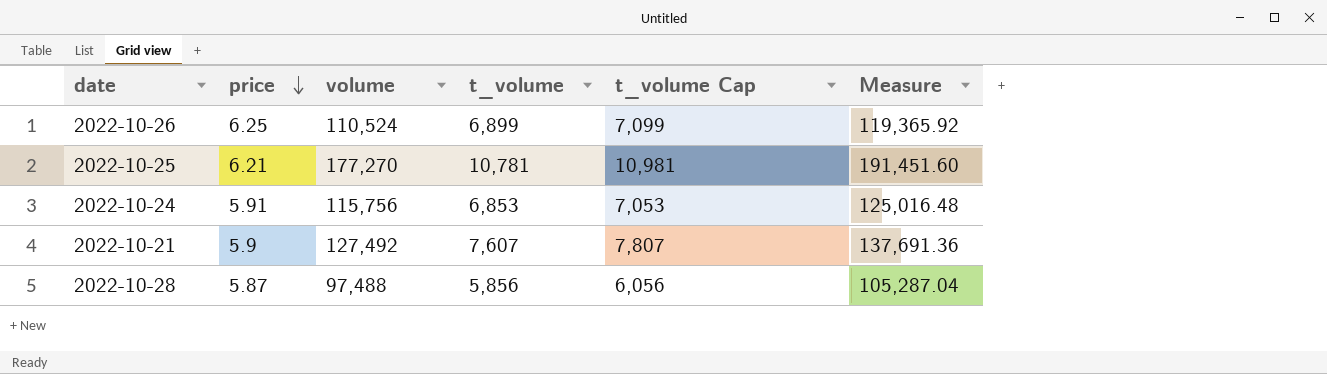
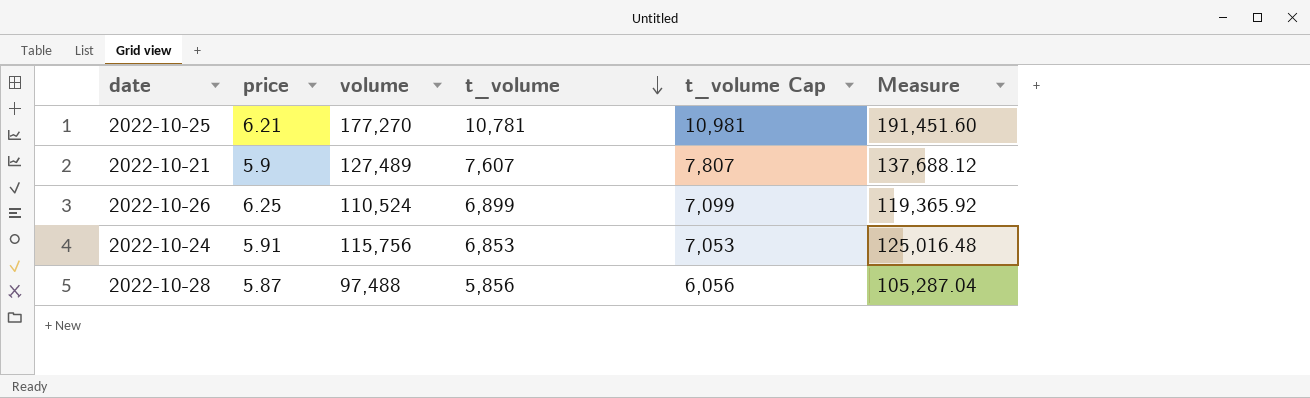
row order: price descending -> t_volume descending
2022-10-21 | volume: 127,492 -> 127,489
2022-10-21 | Measure: 137,691.36 -> 137,688.12

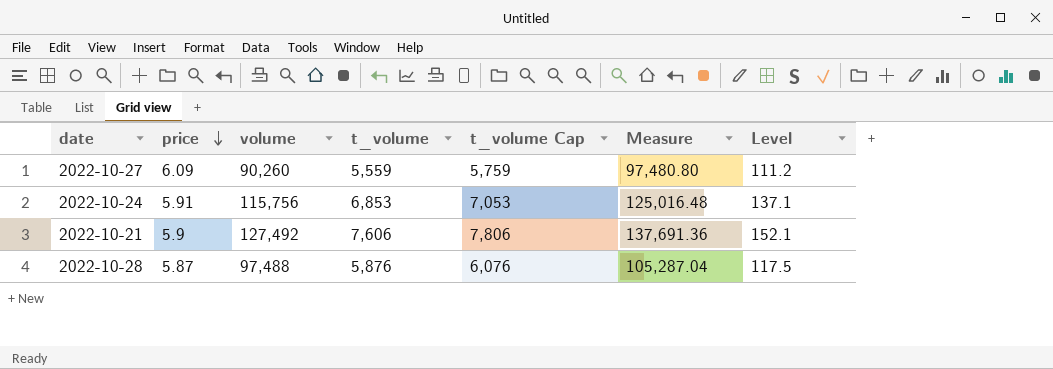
row order: t_volume descending -> price descending
column Level | formula: none -> [t_volume] * 0.02
row 2022-10-25: 6.21 | 177,270 | 10,781 | 10,981 | 191,451.60 -> none
row 2022-10-26: 6.25 | 110,524 | 6,899 | 7,099 | 119,365.92 -> none
row 2022-10-27: none -> 6.09 | 90,260 | 5,559 | 5,759 | 97,480.80 | 111.2
2022-10-21 | volume: 127,489 -> 127,492
2022-10-21 | t_volume: 7,607 -> 7,606
2022-10-21 | t_volume Cap: 7,807 -> 7,806
2022-10-21 | Measure: 137,688.12 -> 137,691.36
2022-10-28 | t_volume: 5,856 -> 5,876
2022-10-28 | t_volume Cap: 6,056 -> 6,076

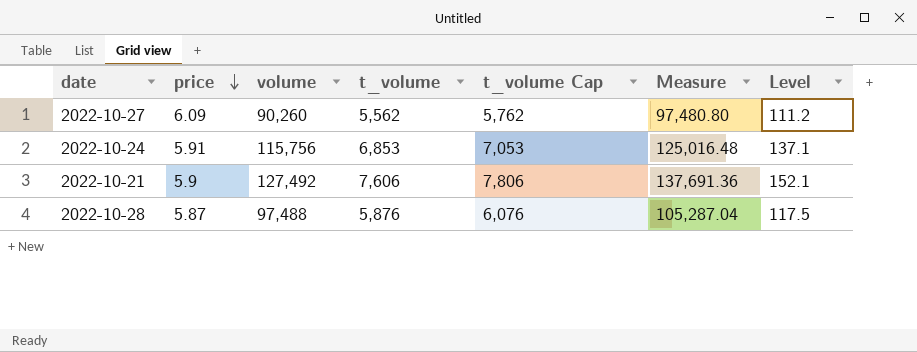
2022-10-27 | t_volume: 5,559 -> 5,562
2022-10-27 | t_volume Cap: 5,759 -> 5,762

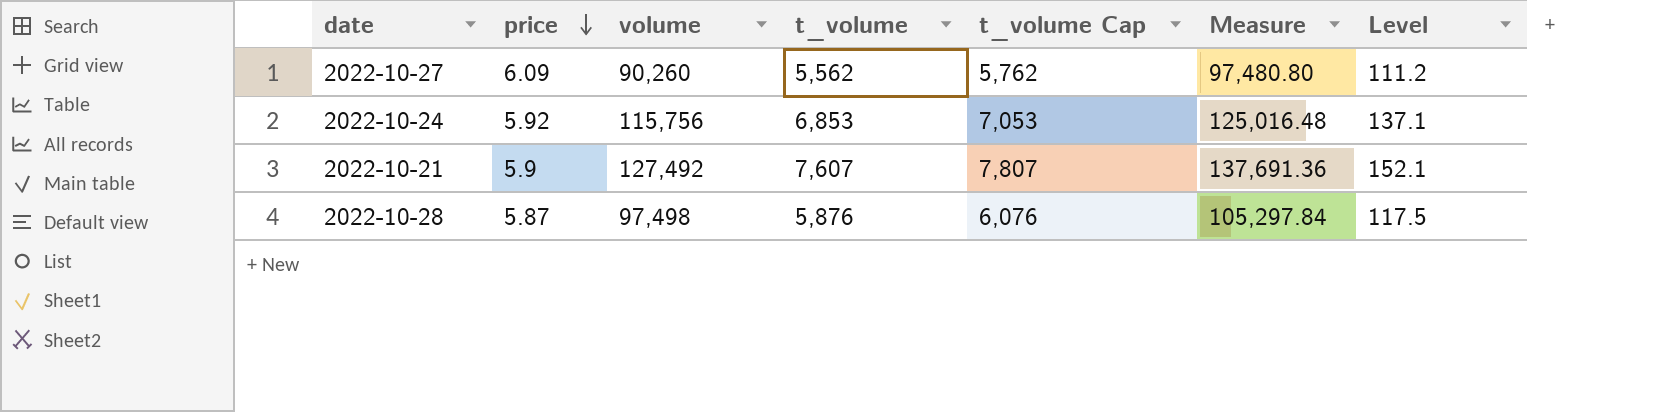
2022-10-24 | price: 5.91 -> 5.92
2022-10-21 | t_volume: 7,606 -> 7,607
2022-10-21 | t_volume Cap: 7,806 -> 7,807
2022-10-28 | volume: 97,488 -> 97,498
2022-10-28 | Measure: 105,287.04 -> 105,297.84

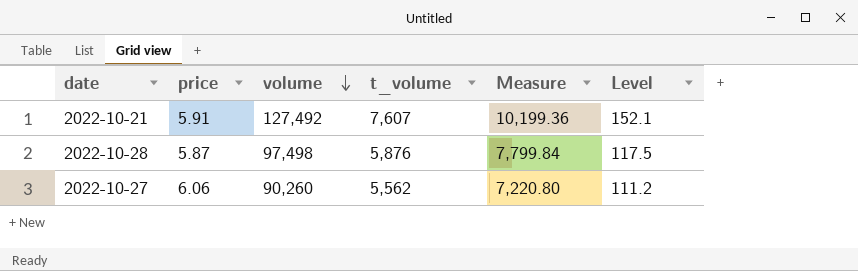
row order: price descending -> volume descending
column t_volume Cap | formula: [t_volume] + 200 -> none
column Measure | formula: [volume] * 1.08 -> [volume] * 0.08
row 2022-10-24: 5.92 | 115,756 | 6,853 | 7,053 | 125,016.48 | 137.1 -> none
2022-10-21 | price: 5.9 -> 5.91
2022-10-27 | price: 6.09 -> 6.06

